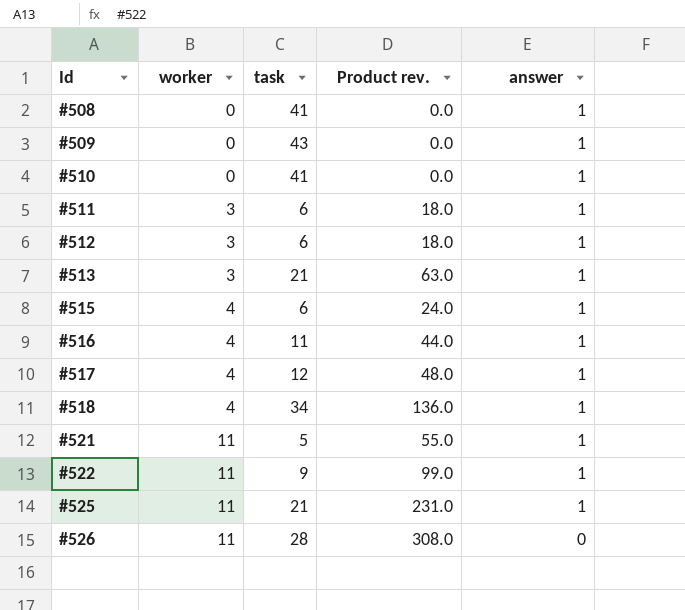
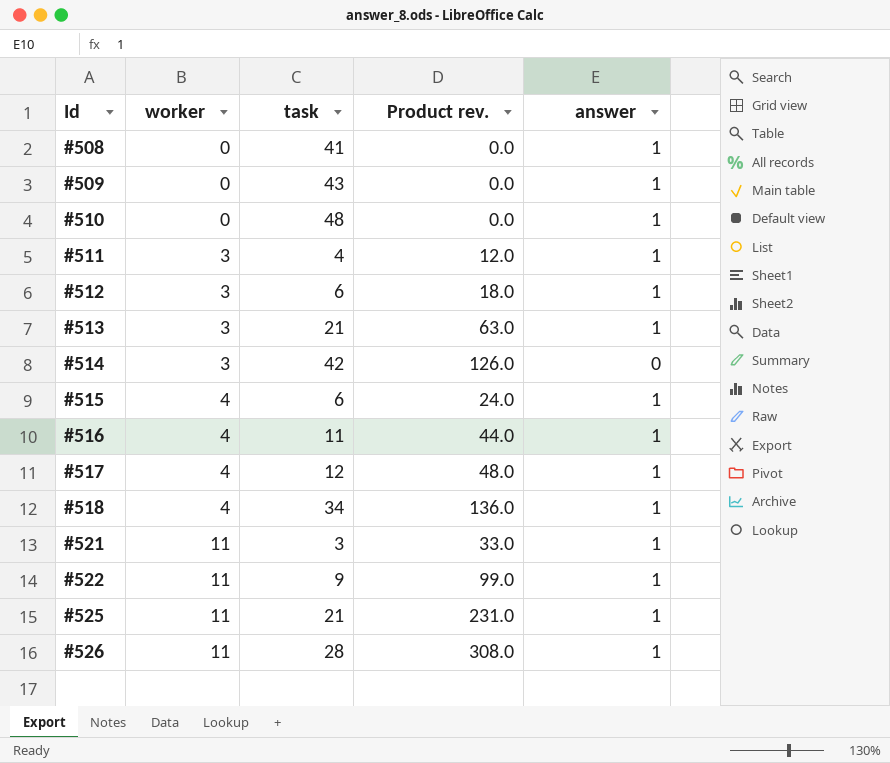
#510 | task: 41 -> 48
#511 | task: 6 -> 4
#511 | Product rev.: 18.0 -> 12.0
row #514: none -> 3 | 42 | 126.0 | 0
#521 | task: 5 -> 3
#521 | Product rev.: 55.0 -> 33.0
#526 | answer: 0 -> 1

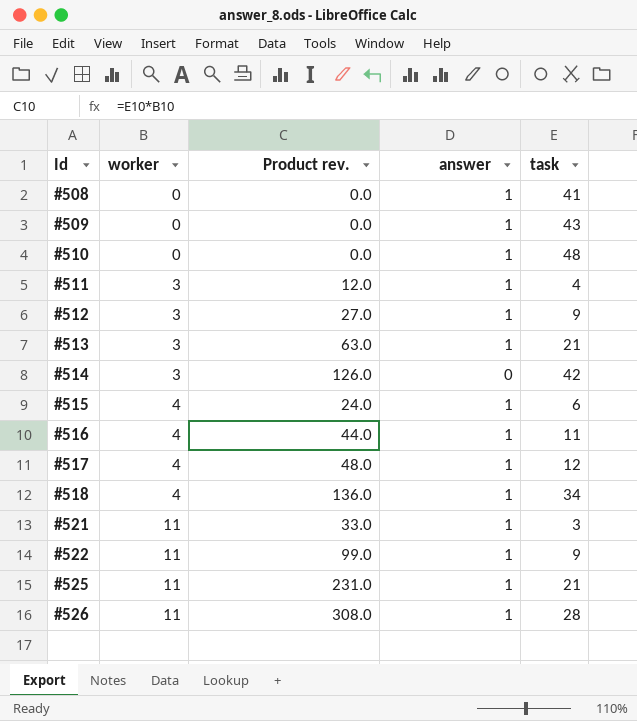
column task | position: 3 -> 5
#512 | Product rev.: 18.0 -> 27.0
#512 | task: 6 -> 9

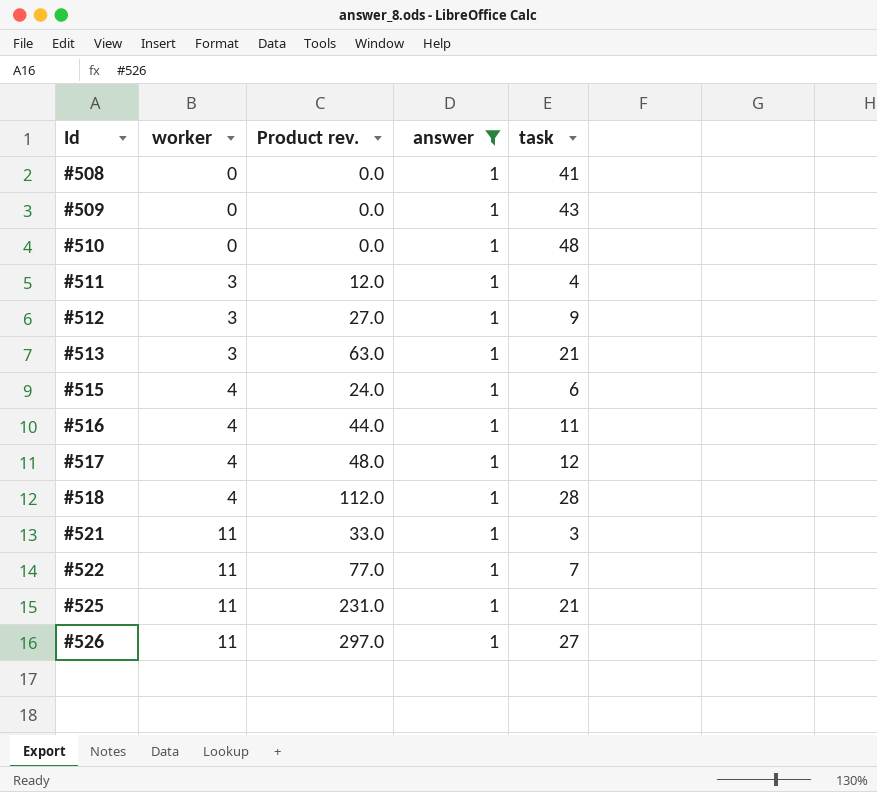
filter: none -> answer = 1
#518 | Product rev.: 136.0 -> 112.0
#518 | task: 34 -> 28
#522 | Product rev.: 99.0 -> 77.0
#522 | task: 9 -> 7
#526 | Product rev.: 308.0 -> 297.0
#526 | task: 28 -> 27

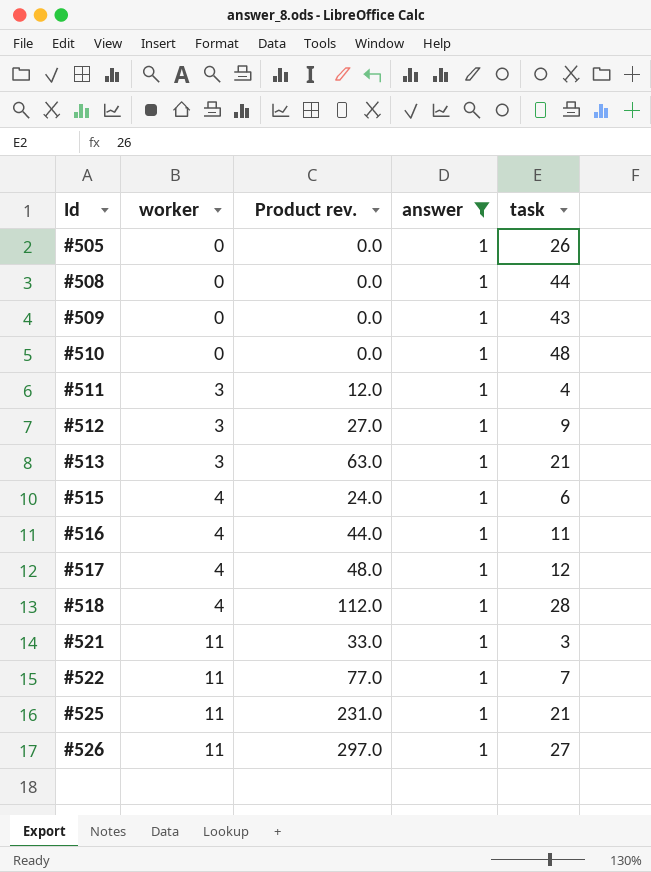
row #505: none -> 0 | 0.0 | 1 | 26
#508 | task: 41 -> 44

